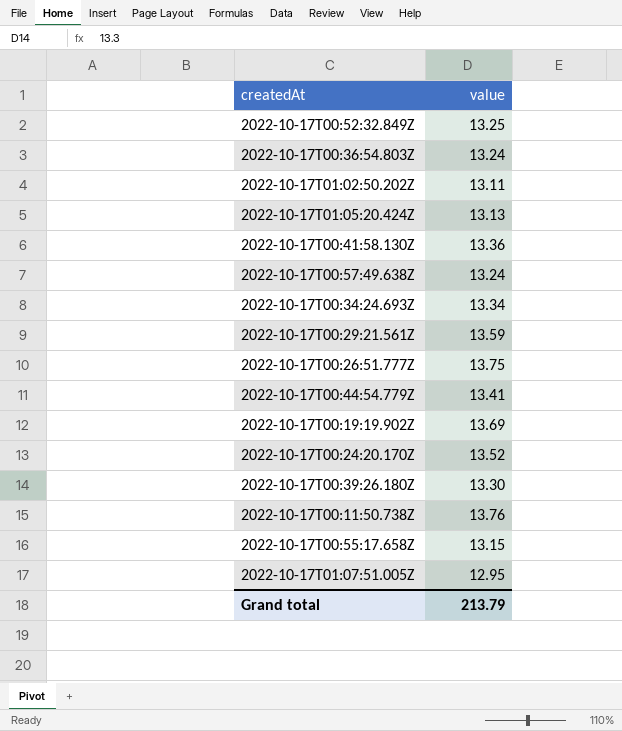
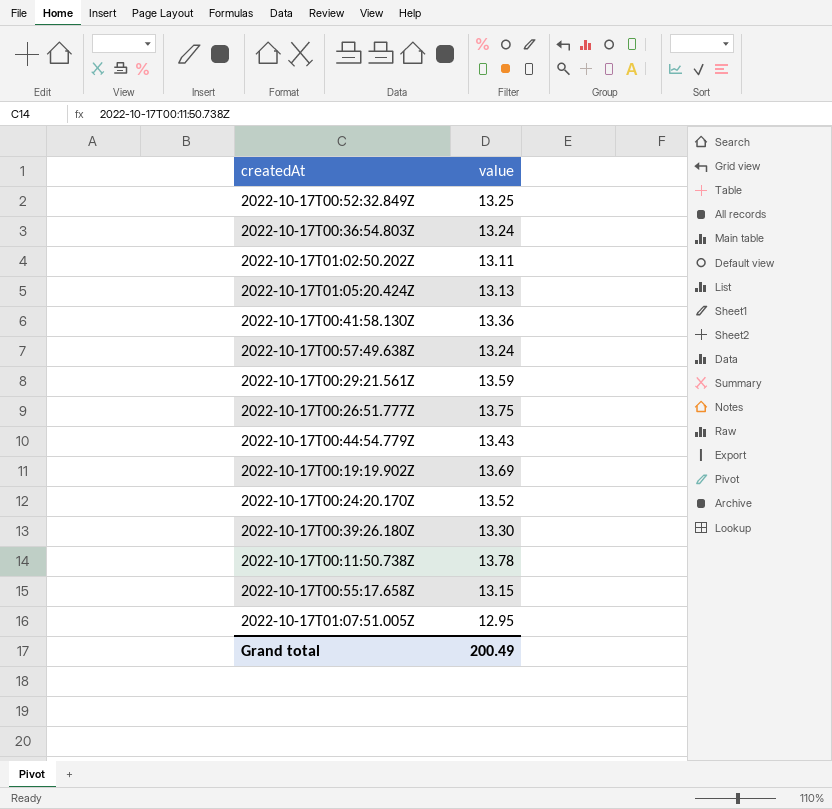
row 2022-10-17T00:34:24.693Z: 13.34 -> none
2022-10-17T00:44:54.779Z | value: 13.41 -> 13.43
2022-10-17T00:11:50.738Z | value: 13.76 -> 13.78
Grand total | value: 213.79 -> 200.49

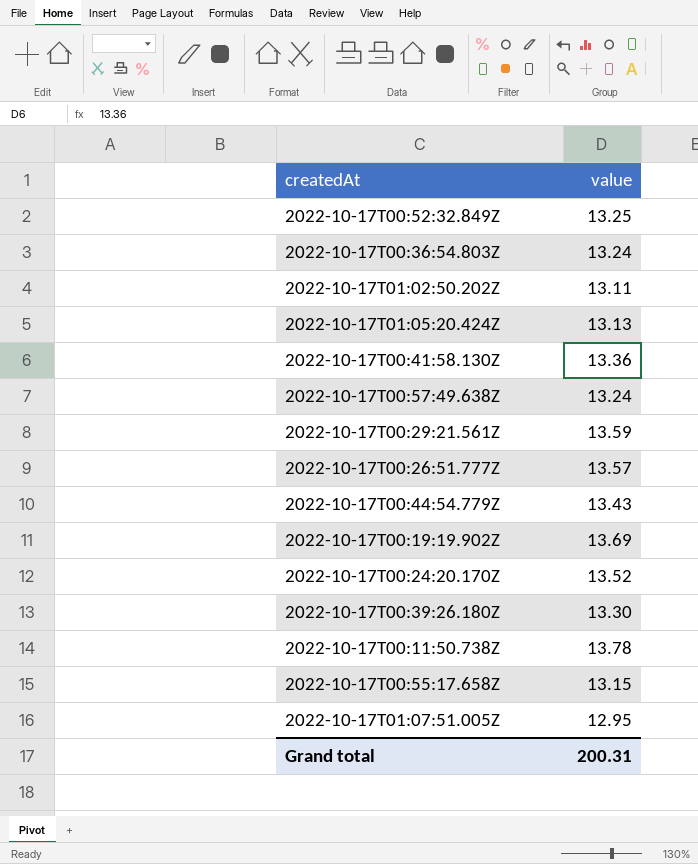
2022-10-17T00:26:51.777Z | value: 13.75 -> 13.57
Grand total | value: 200.49 -> 200.31

